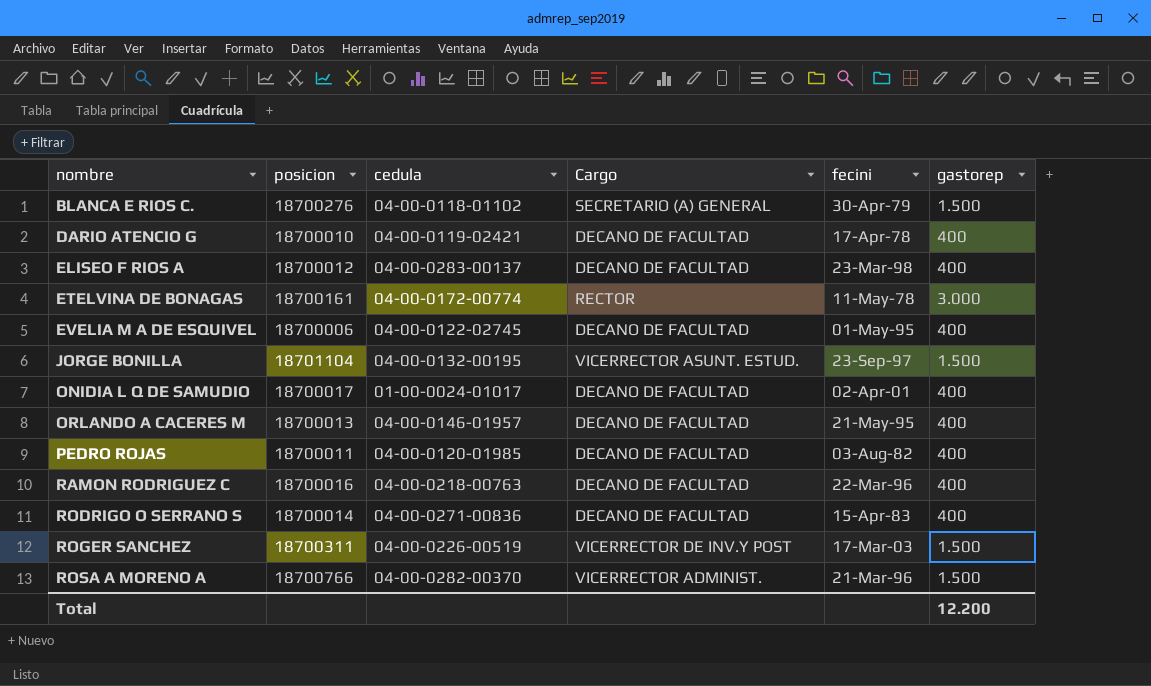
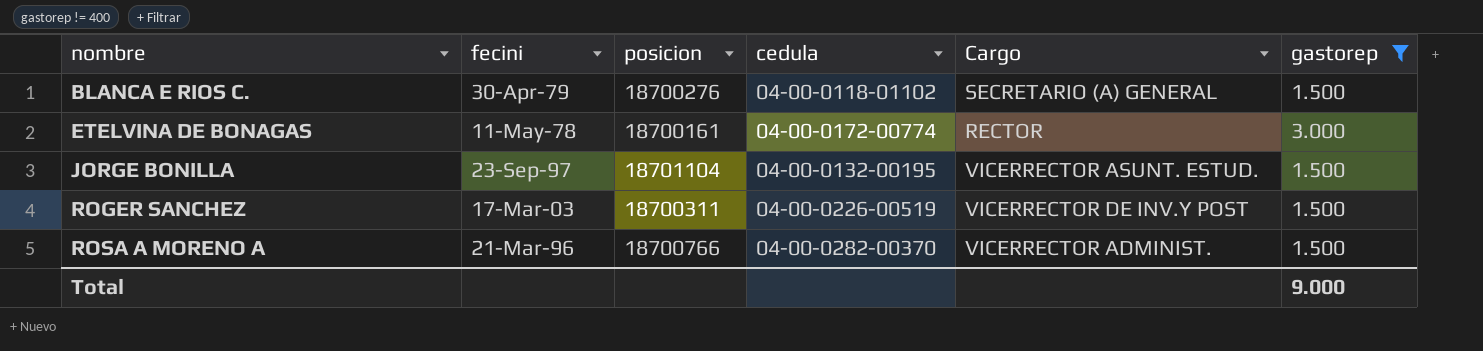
filter: none -> gastorep != 400
column fecini | position: 5 -> 2
Total | gastorep: 12.200 -> 9.000

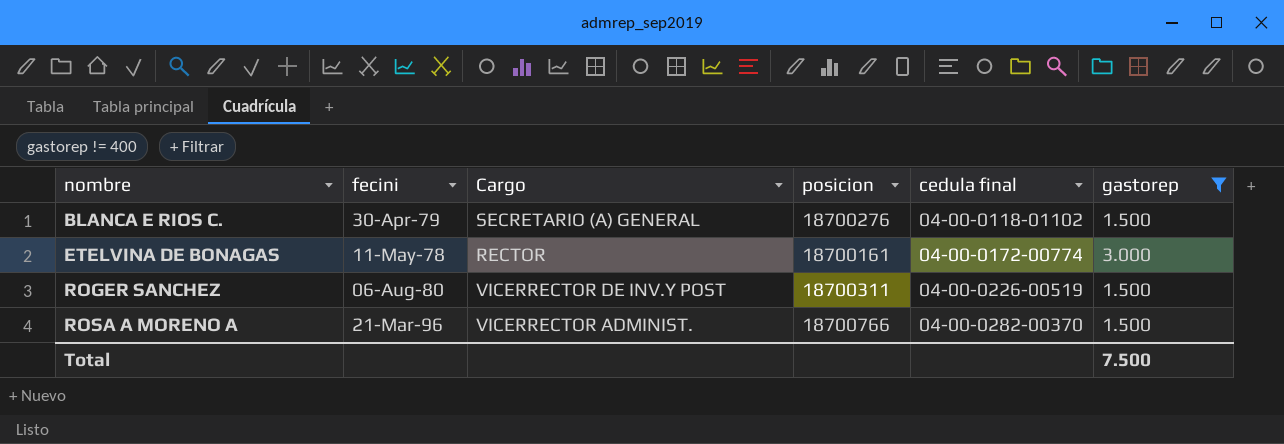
column Cargo | position: 5 -> 3
column name: cedula -> cedula final
row JORGE BONILLA: 23-Sep-97 | 18701104 | 04-00-0132-00195 | VICERRECTOR ASUNT. ESTUD. | 1.500 -> none
ROGER SANCHEZ | fecini: 17-Mar-03 -> 06-Aug-80
Total | gastorep: 9.000 -> 7.500

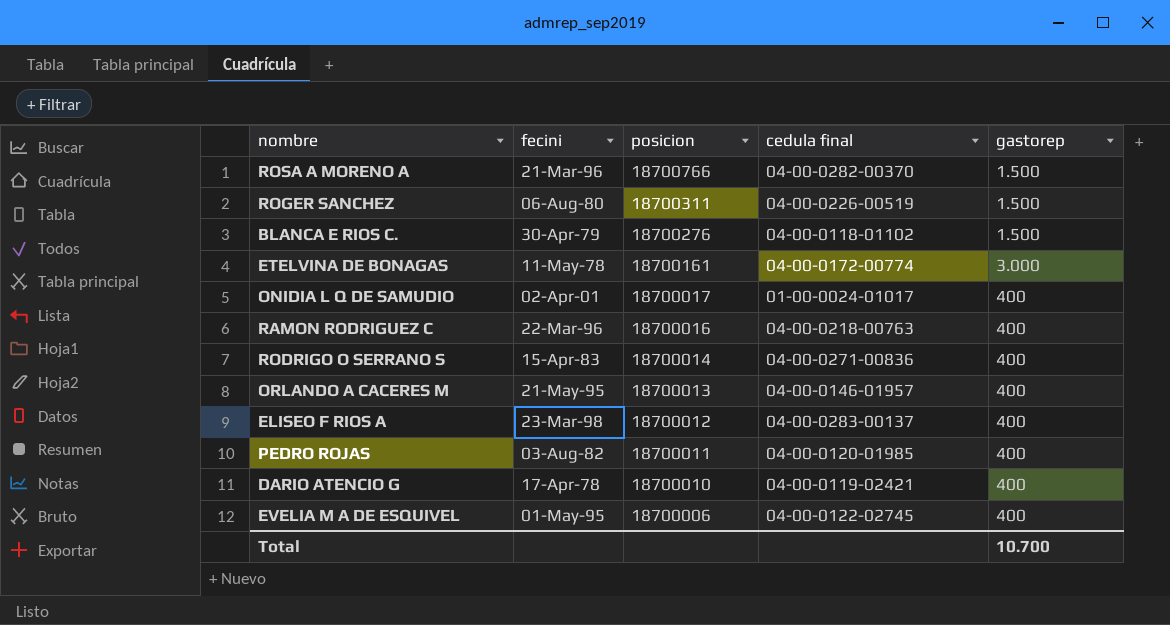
filter: gastorep != 400 -> none
row order: nombre ascending -> posicion descending
column Cargo | position: 3 -> none
Total | gastorep: 7.500 -> 10.700

